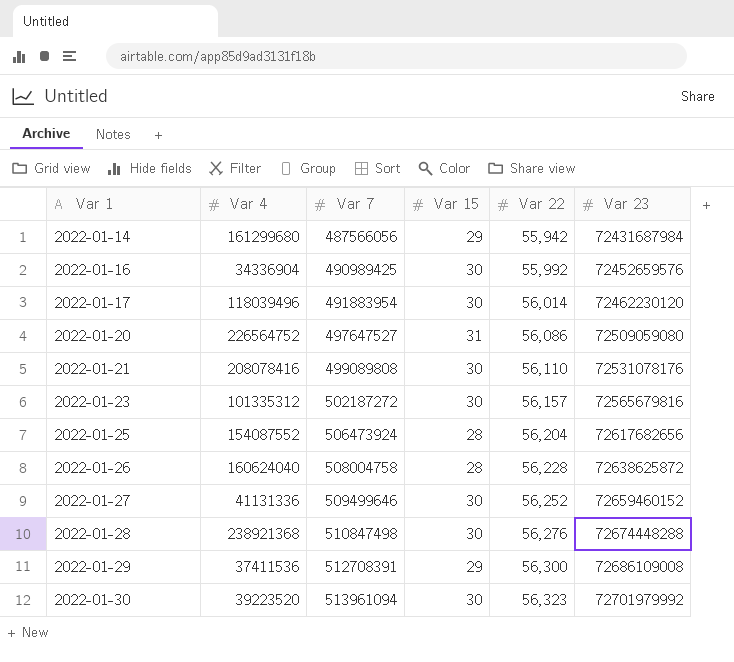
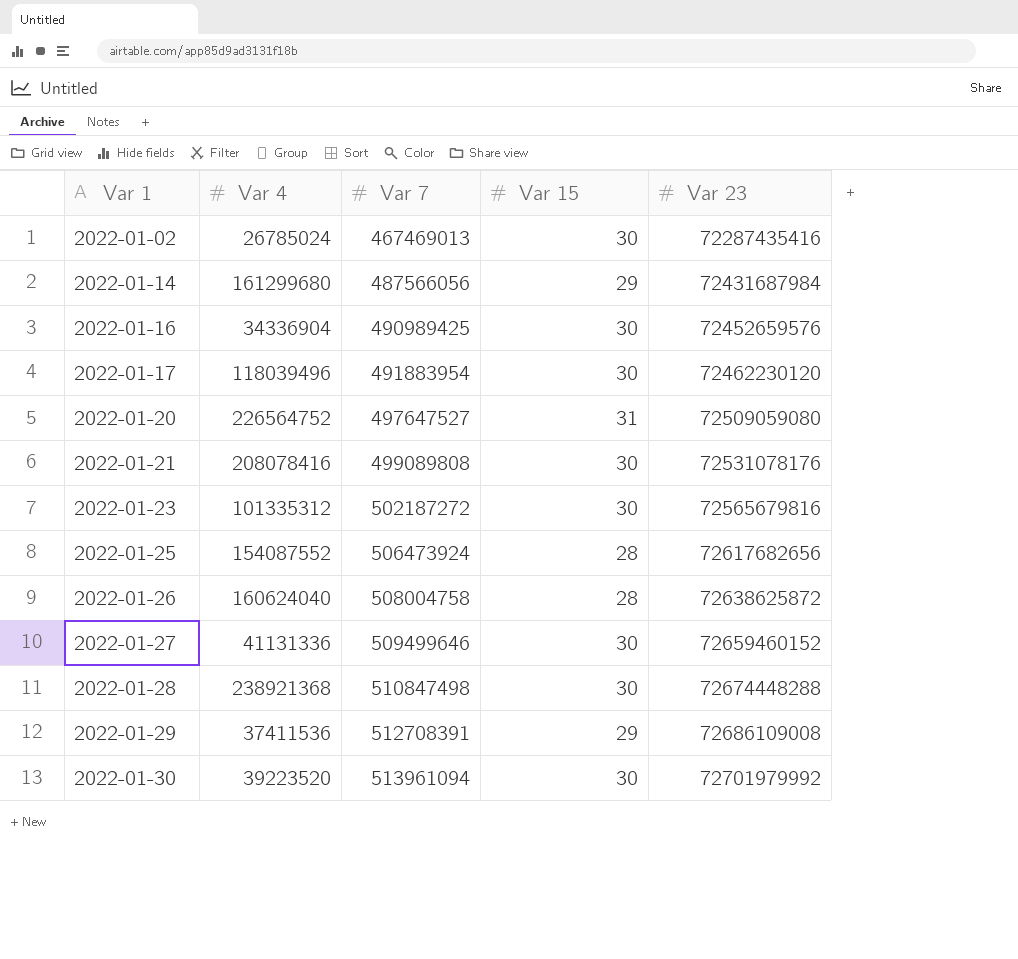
column Var 22 | position: 5 -> none
row 2022-01-02: none -> 26785024 | 467469013 | 30 | 72287435416

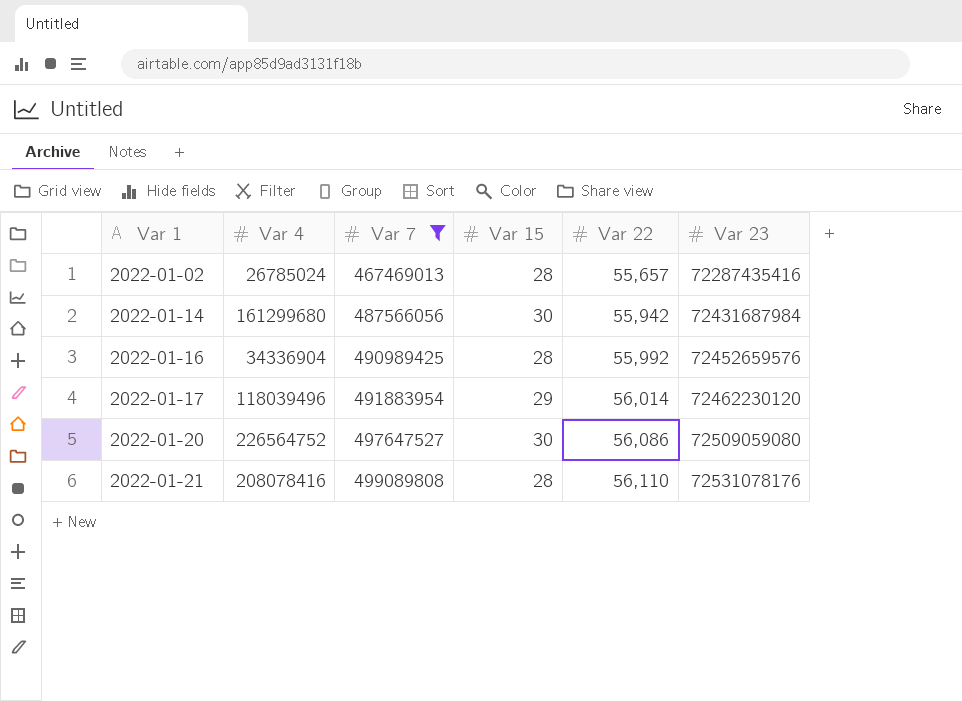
filter: none -> Var 7 <= 499089808
column Var 22 | position: none -> 5
2022-01-02 | Var 15: 30 -> 28
2022-01-14 | Var 15: 29 -> 30
2022-01-16 | Var 15: 30 -> 28
2022-01-17 | Var 15: 30 -> 29
2022-01-20 | Var 15: 31 -> 30
2022-01-21 | Var 15: 30 -> 28

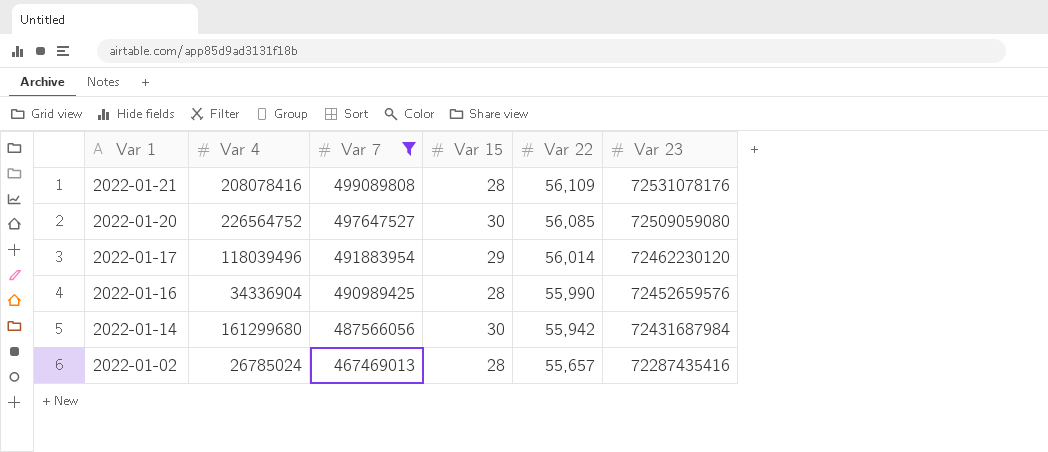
row order: Var 1 ascending -> Var 1 descending
2022-01-21 | Var 22: 56,110 -> 56,109
2022-01-20 | Var 22: 56,086 -> 56,085
2022-01-16 | Var 22: 55,992 -> 55,990

